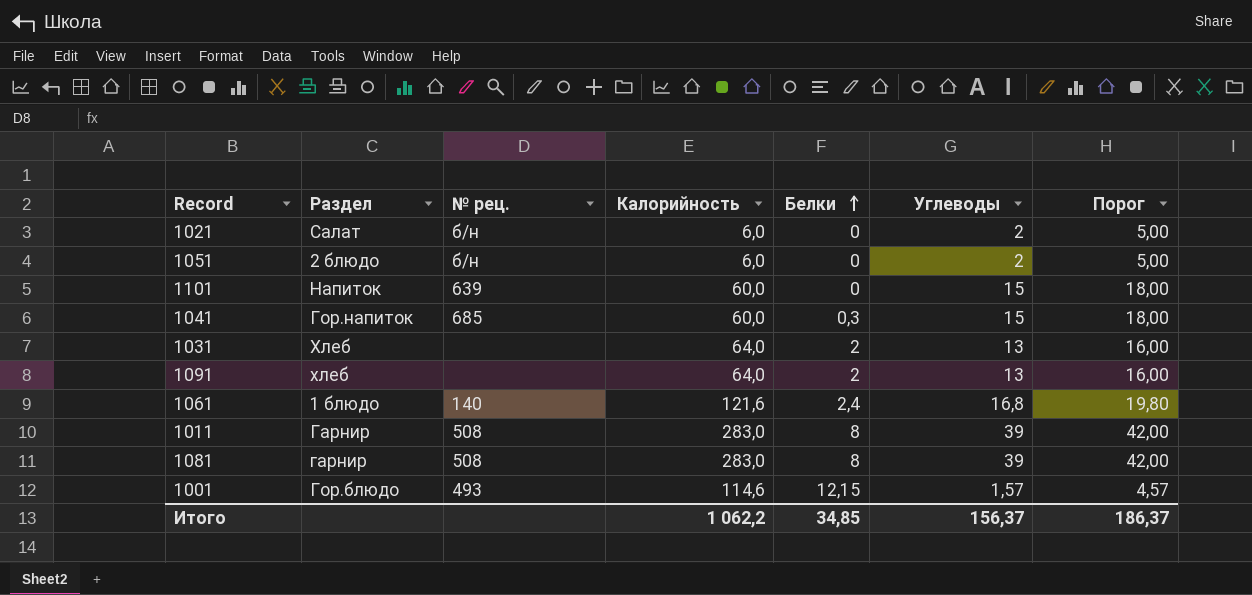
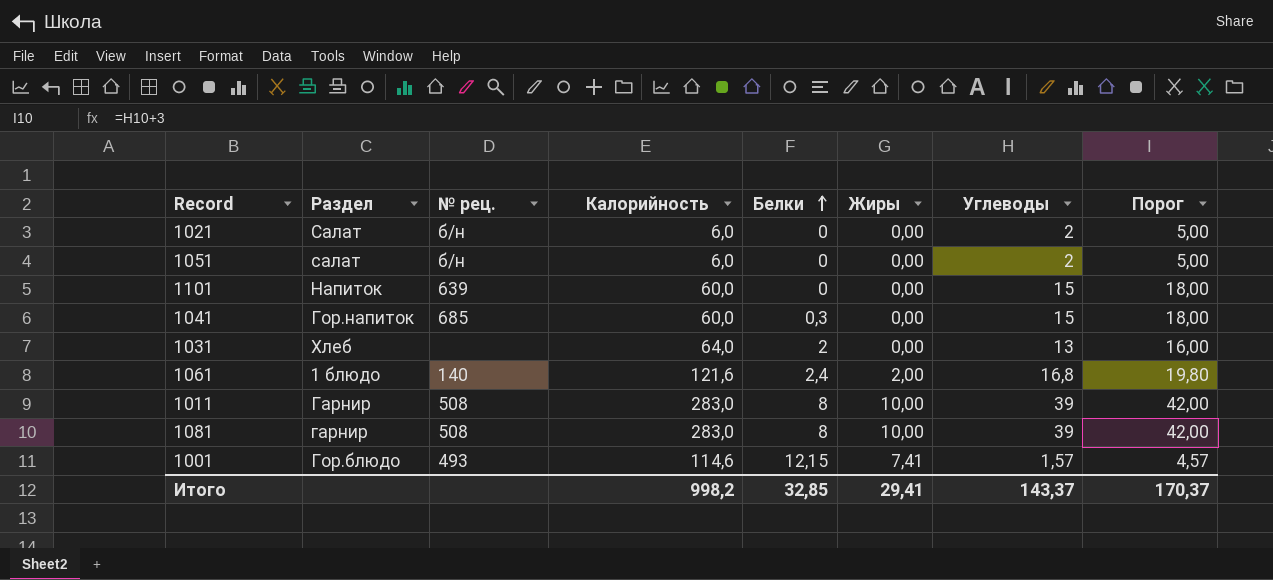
column Жиры | position: none -> 6
row 1091: хлеб | none | 64,0 | 2 | 13 | 16,00 -> none
1051 | Раздел: 2 блюдо -> салат
Итого | Калорийность: 1 062,2 -> 998,2
Итого | Белки: 34,85 -> 32,85
Итого | Углеводы: 156,37 -> 143,37
Итого | Порог: 186,37 -> 170,37

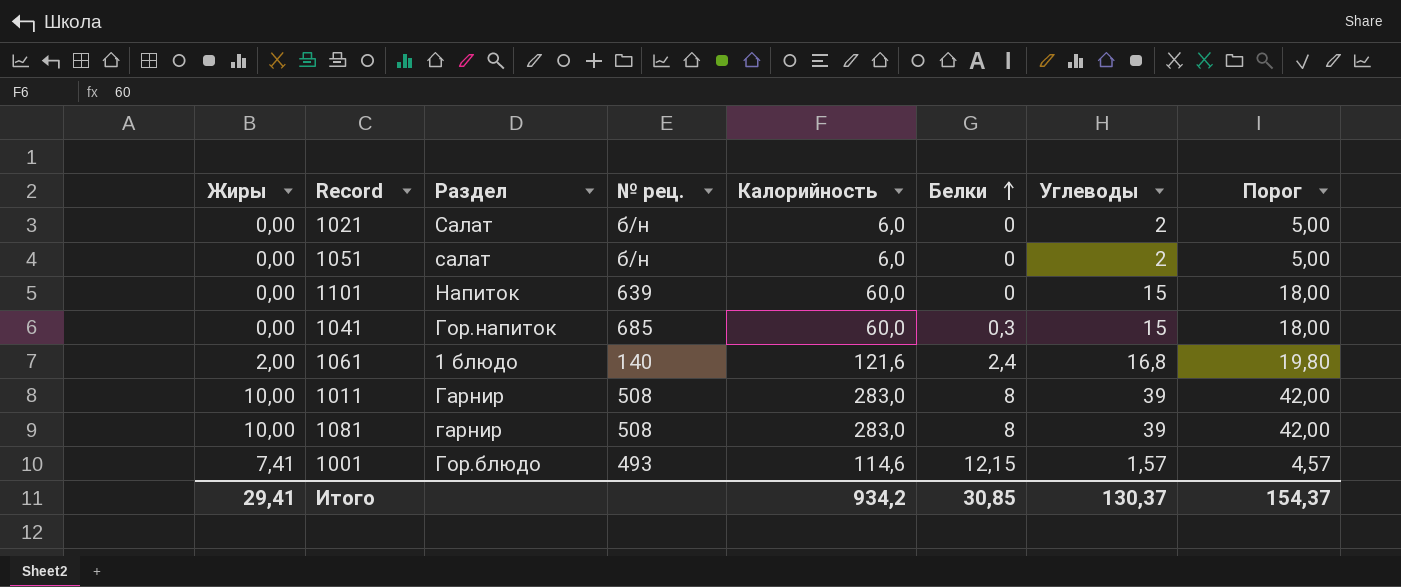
column Жиры | position: 6 -> 1
row 1031: Хлеб | none | 64,0 | 2 | 0,00 | 13 | 16,00 -> none
Итого | Калорийность: 998,2 -> 934,2
Итого | Белки: 32,85 -> 30,85
Итого | Углеводы: 143,37 -> 130,37
Итого | Порог: 170,37 -> 154,37

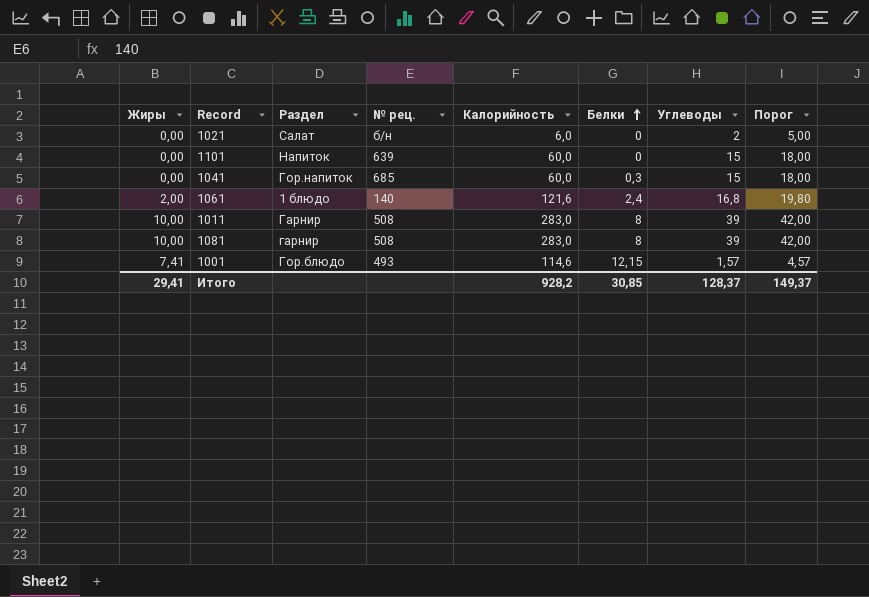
row 1051: 0,00 | салат | б/н | 6,0 | 0 | 2 | 5,00 -> none
Итого | Калорийность: 934,2 -> 928,2
Итого | Углеводы: 130,37 -> 128,37
Итого | Порог: 154,37 -> 149,37

